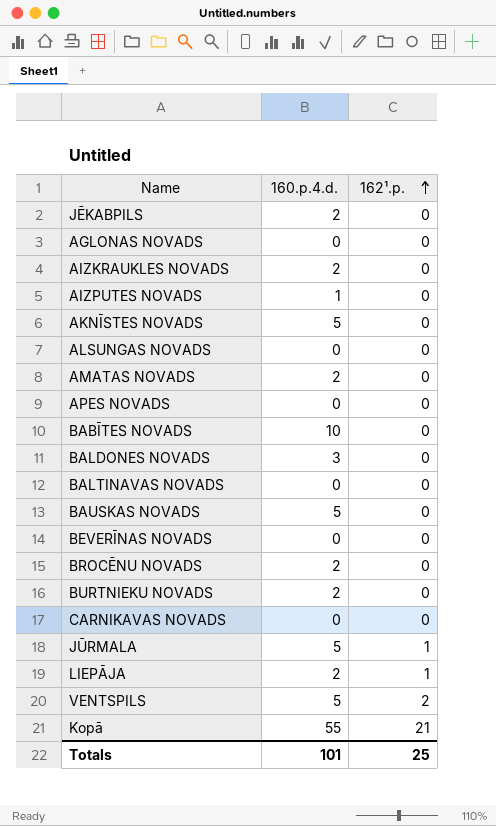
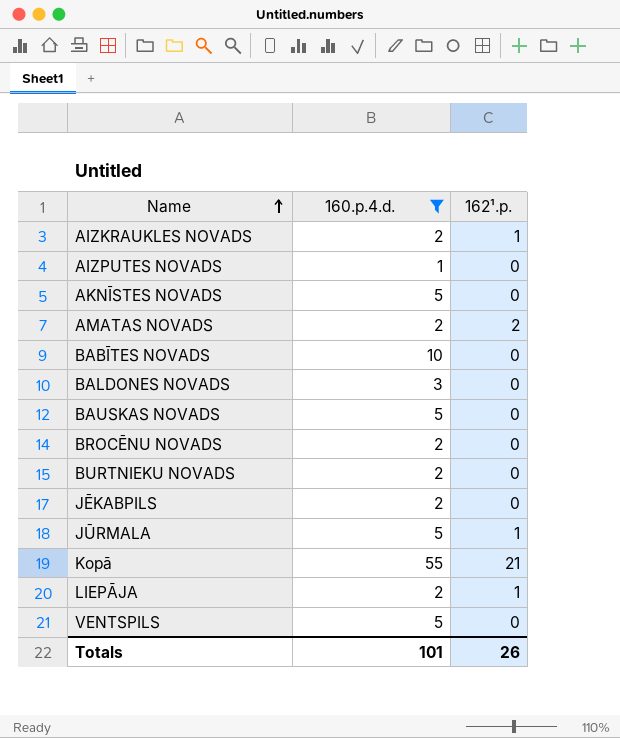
filter: none -> 160.p.4.d. != 0
row order: 162¹.p. ascending -> Name ascending
AIZKRAUKLES NOVADS | 162¹.p.: 0 -> 1
AMATAS NOVADS | 162¹.p.: 0 -> 2
VENTSPILS | 162¹.p.: 2 -> 0
Totals | 162¹.p.: 25 -> 26

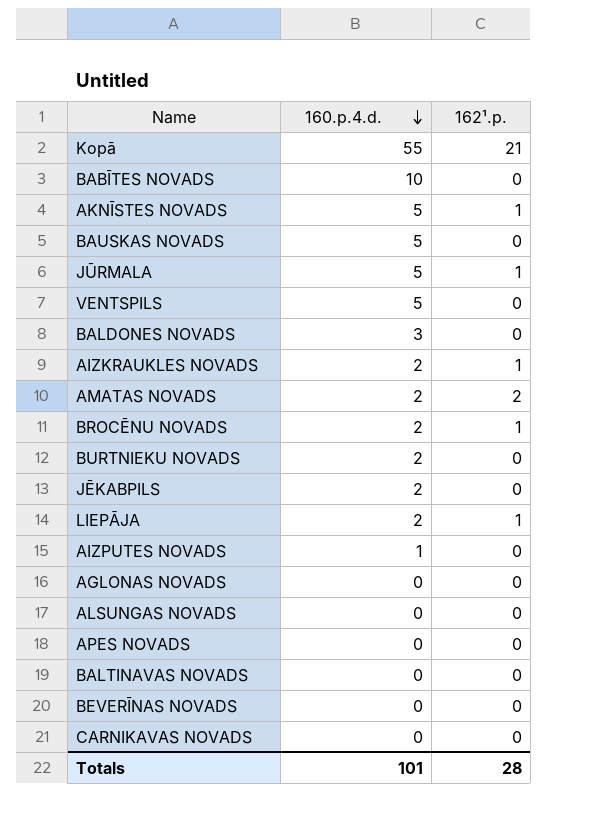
filter: 160.p.4.d. != 0 -> none
row order: Name ascending -> 160.p.4.d. descending
AKNĪSTES NOVADS | 162¹.p.: 0 -> 1
BROCĒNU NOVADS | 162¹.p.: 0 -> 1
Totals | 162¹.p.: 26 -> 28

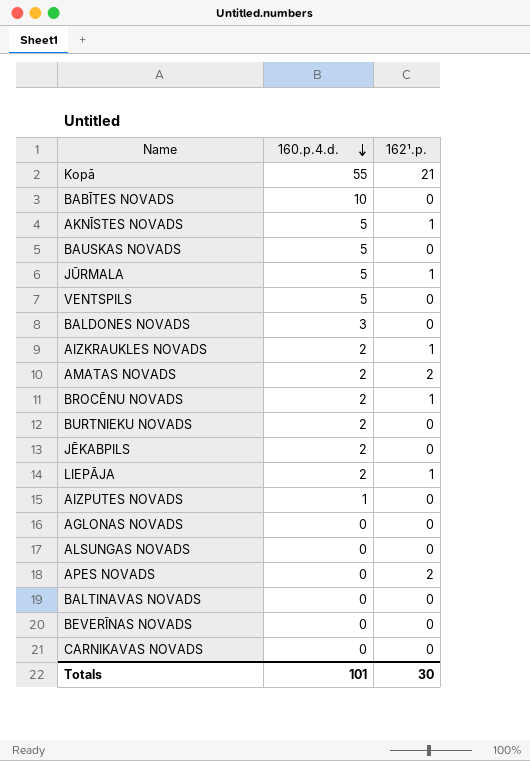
APES NOVADS | 162¹.p.: 0 -> 2
Totals | 162¹.p.: 28 -> 30

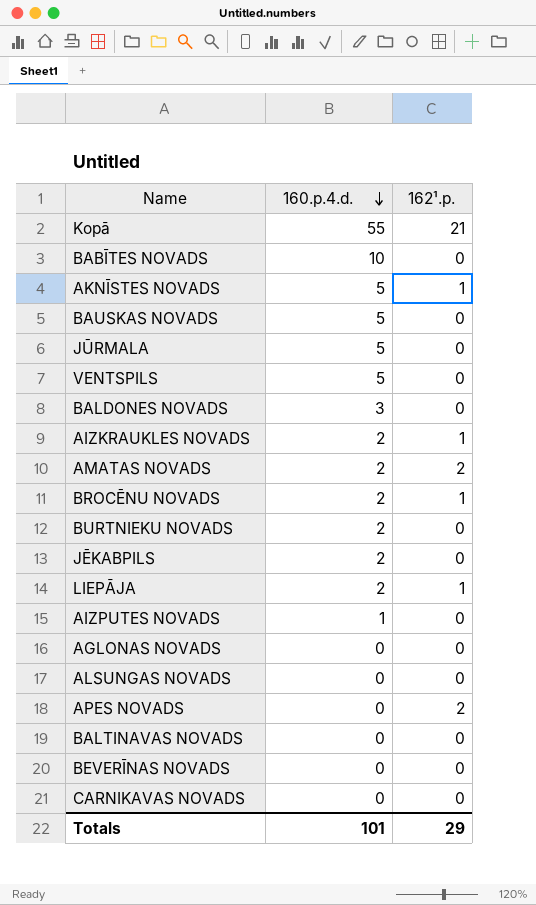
JŪRMALA | 162¹.p.: 1 -> 0
Totals | 162¹.p.: 30 -> 29

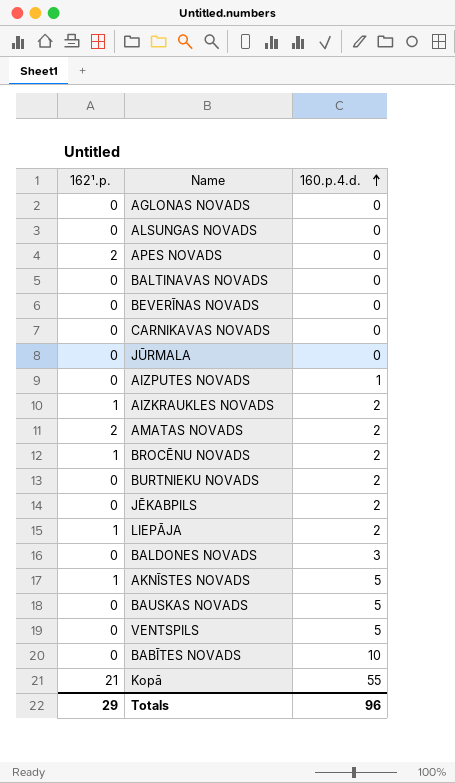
row order: 160.p.4.d. descending -> 160.p.4.d. ascending
column 162¹.p. | position: 3 -> 1
JŪRMALA | 160.p.4.d.: 5 -> 0
Totals | 160.p.4.d.: 101 -> 96

